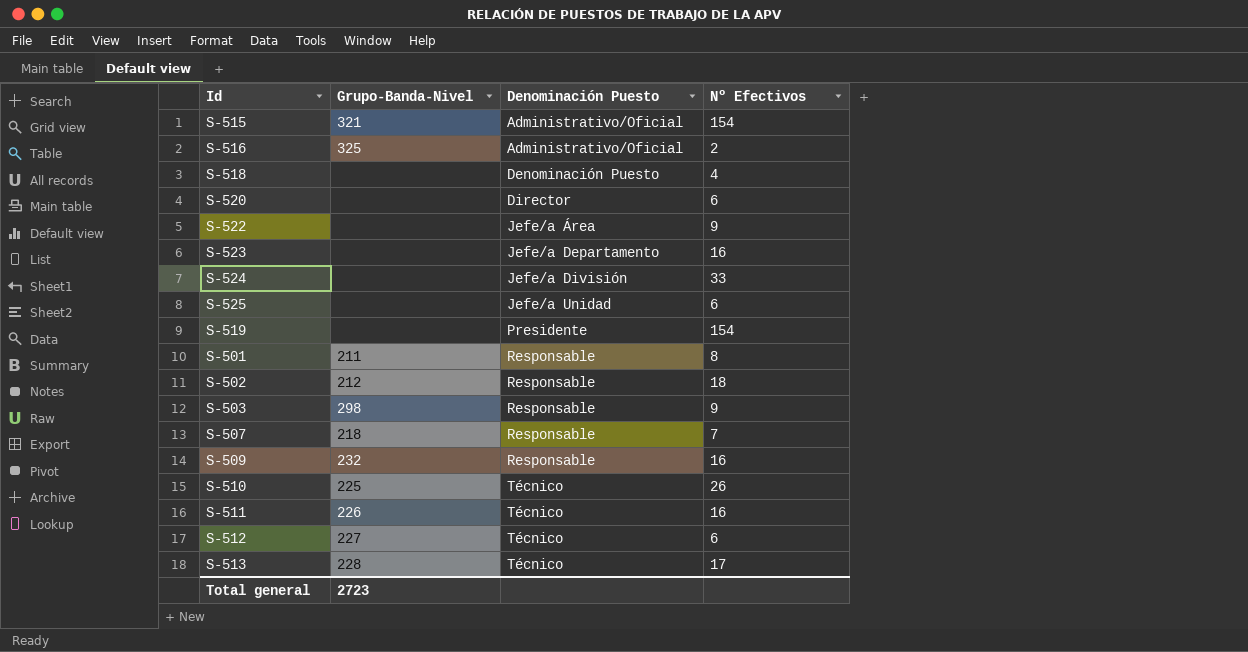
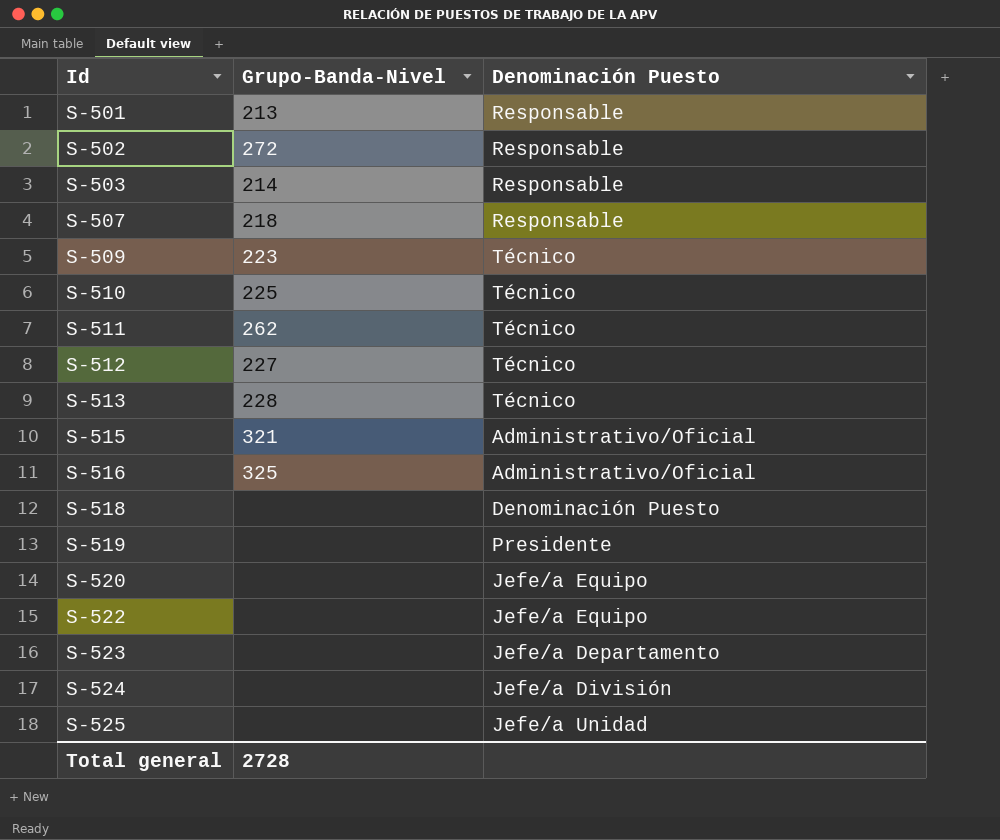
row order: Denominación Puesto ascending -> Id ascending
column Nº Efectivos | position: 4 -> none
S-501 | Grupo-Banda-Nivel: 211 -> 213
S-502 | Grupo-Banda-Nivel: 212 -> 272
S-503 | Grupo-Banda-Nivel: 298 -> 214
S-509 | Grupo-Banda-Nivel: 232 -> 223
S-509 | Denominación Puesto: Responsable -> Técnico
S-511 | Grupo-Banda-Nivel: 226 -> 262
S-520 | Denominación Puesto: Director -> Jefe/a Equipo
S-522 | Denominación Puesto: Jefe/a Área -> Jefe/a Equipo
Total general | Grupo-Banda-Nivel: 2723 -> 2728

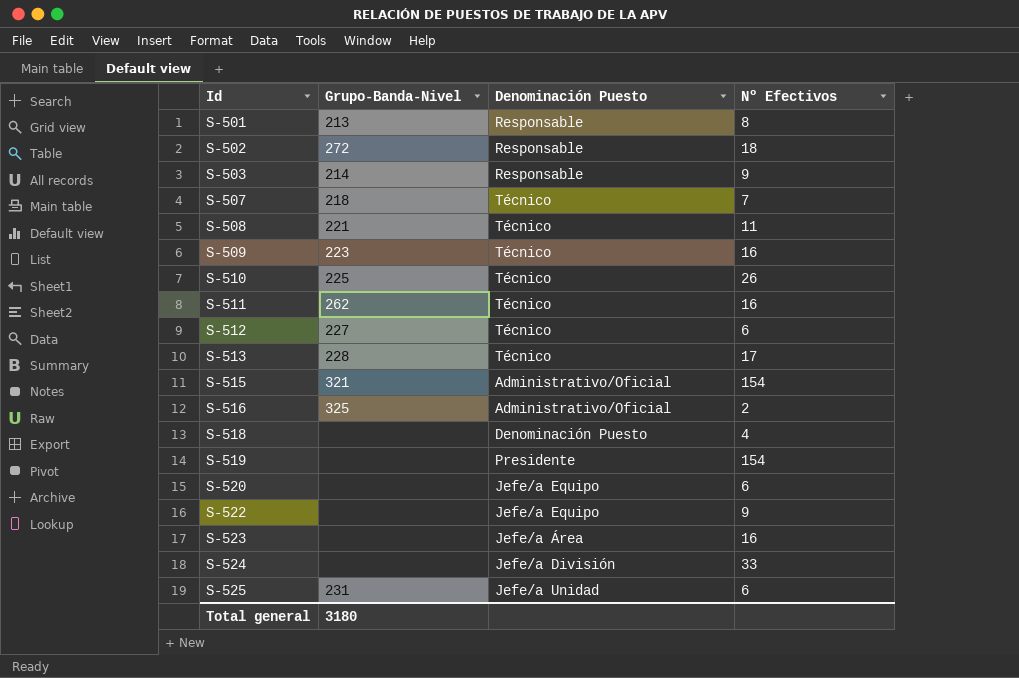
column Nº Efectivos | position: none -> 4
S-507 | Denominación Puesto: Responsable -> Técnico
row S-508: none -> 221 | Técnico | 11
S-523 | Denominación Puesto: Jefe/a Departamento -> Jefe/a Área
S-525 | Grupo-Banda-Nivel: none -> 231
Total general | Grupo-Banda-Nivel: 2728 -> 3180

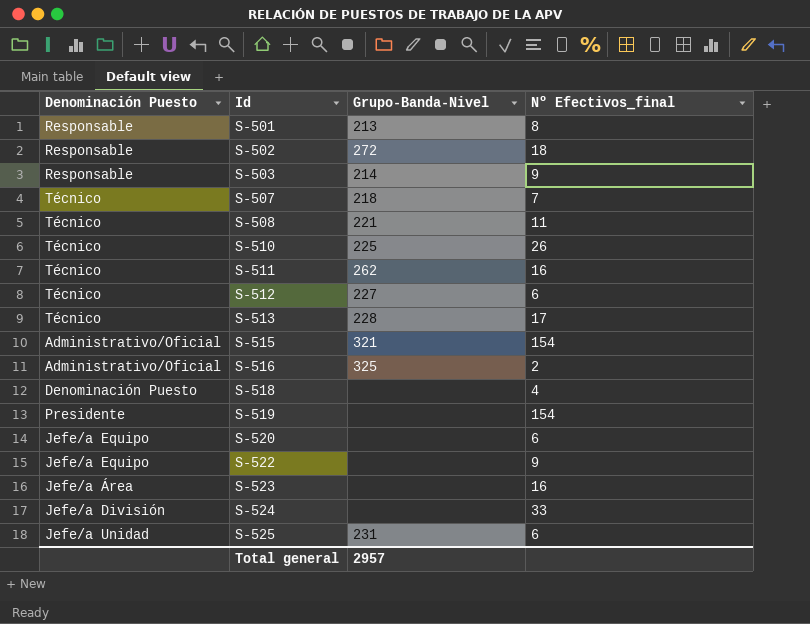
column Denominación Puesto | position: 3 -> 1
column name: Nº Efectivos -> Nº Efectivos_final
row S-509: 223 | Técnico | 16 -> none
Total general | Grupo-Banda-Nivel: 3180 -> 2957

